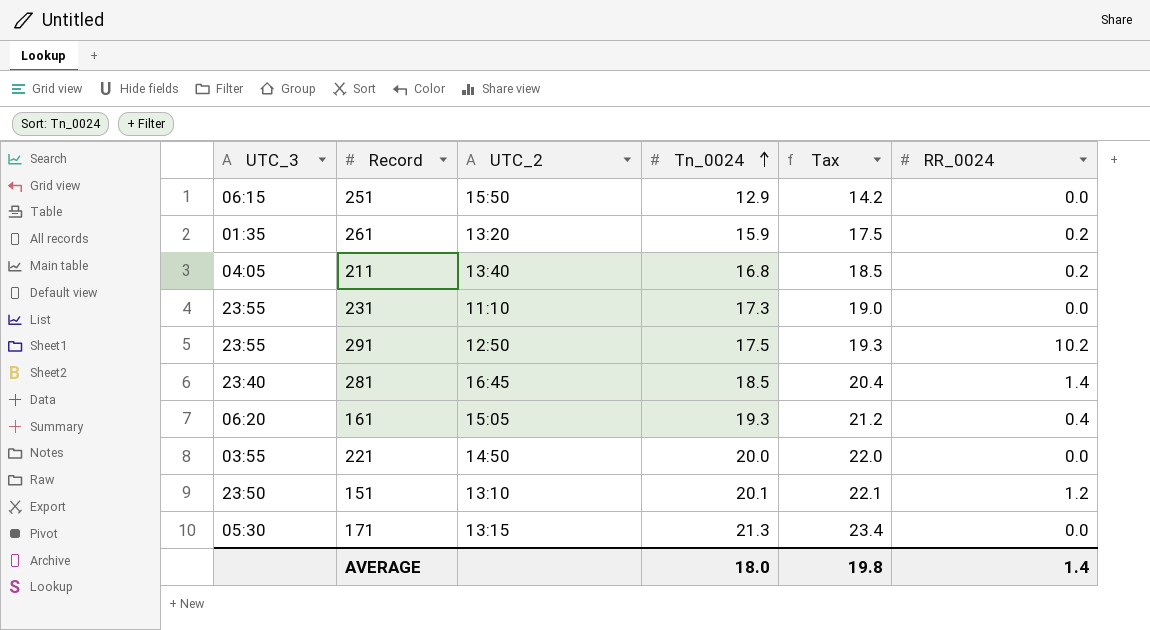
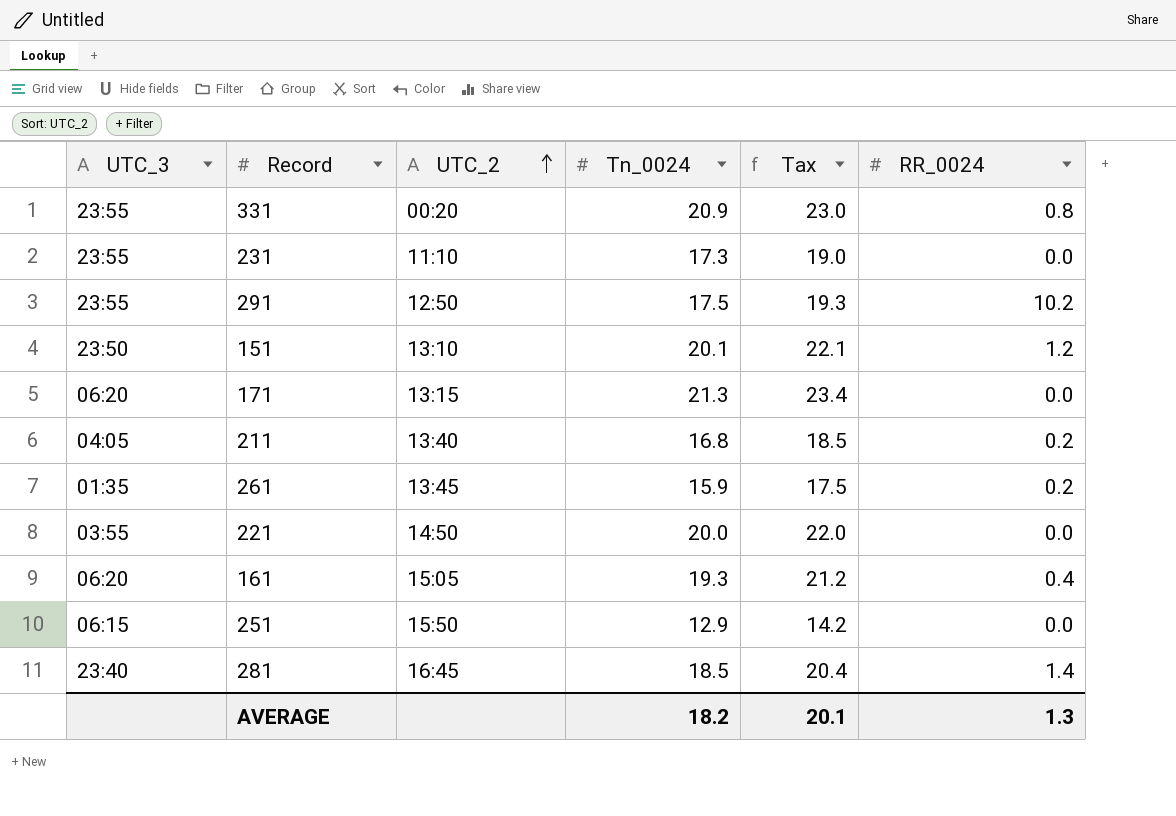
row order: Tn_0024 ascending -> UTC_2 ascending
row 331: none -> 23:55 | 00:20 | 20.9 | 23.0 | 0.8
171 | UTC_3: 05:30 -> 06:20
261 | UTC_2: 13:20 -> 13:45
AVERAGE | Tn_0024: 18.0 -> 18.2
AVERAGE | Tax: 19.8 -> 20.1
AVERAGE | RR_0024: 1.4 -> 1.3

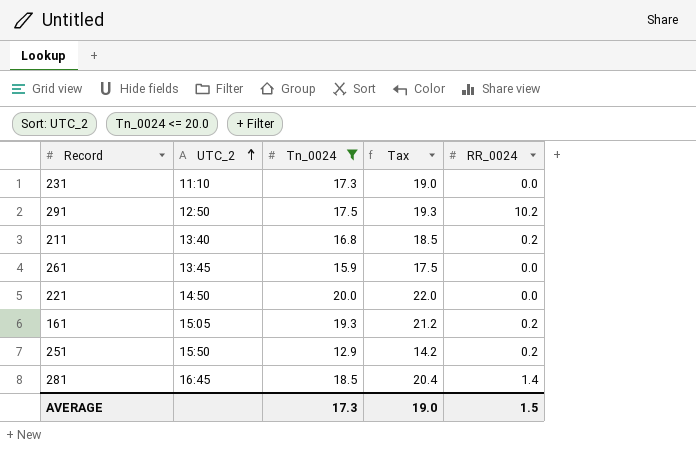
filter: none -> Tn_0024 <= 20.0
column UTC_3 | position: 1 -> none
261 | RR_0024: 0.2 -> 0.0
161 | RR_0024: 0.4 -> 0.2
251 | RR_0024: 0.0 -> 0.2
AVERAGE | Tn_0024: 18.2 -> 17.3
AVERAGE | Tax: 20.1 -> 19.0
AVERAGE | RR_0024: 1.3 -> 1.5

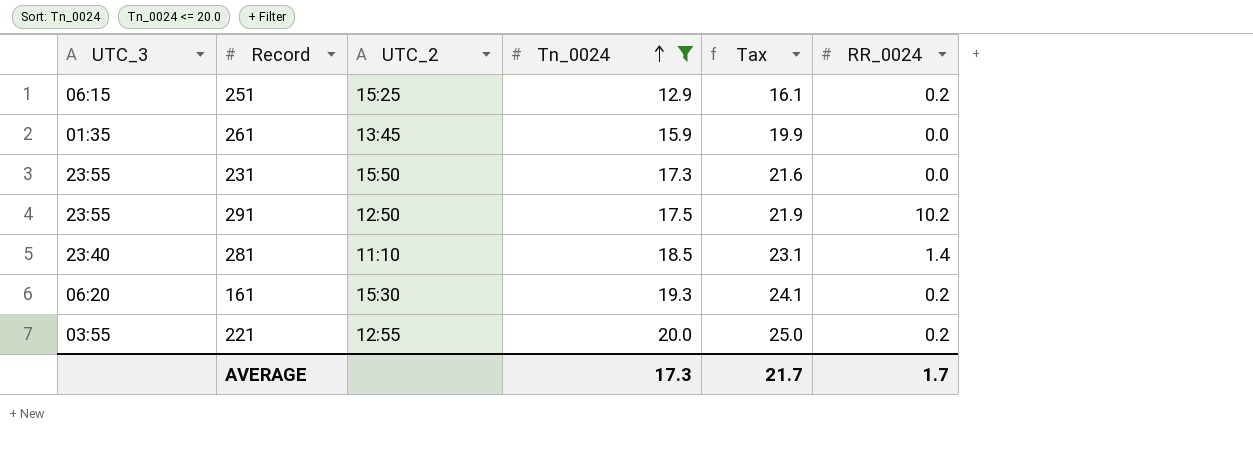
row order: UTC_2 ascending -> Tn_0024 ascending
column UTC_3 | position: none -> 1
column Tax | formula: [Tn_0024] * 1.1 -> [Tn_0024] * 1.25
row 211: 13:40 | 16.8 | 18.5 | 0.2 -> none
251 | UTC_2: 15:50 -> 15:25
231 | UTC_2: 11:10 -> 15:50
281 | UTC_2: 16:45 -> 11:10
161 | UTC_2: 15:05 -> 15:30
221 | UTC_2: 14:50 -> 12:55
221 | RR_0024: 0.0 -> 0.2
AVERAGE | Tax: 19.0 -> 21.7
AVERAGE | RR_0024: 1.5 -> 1.7

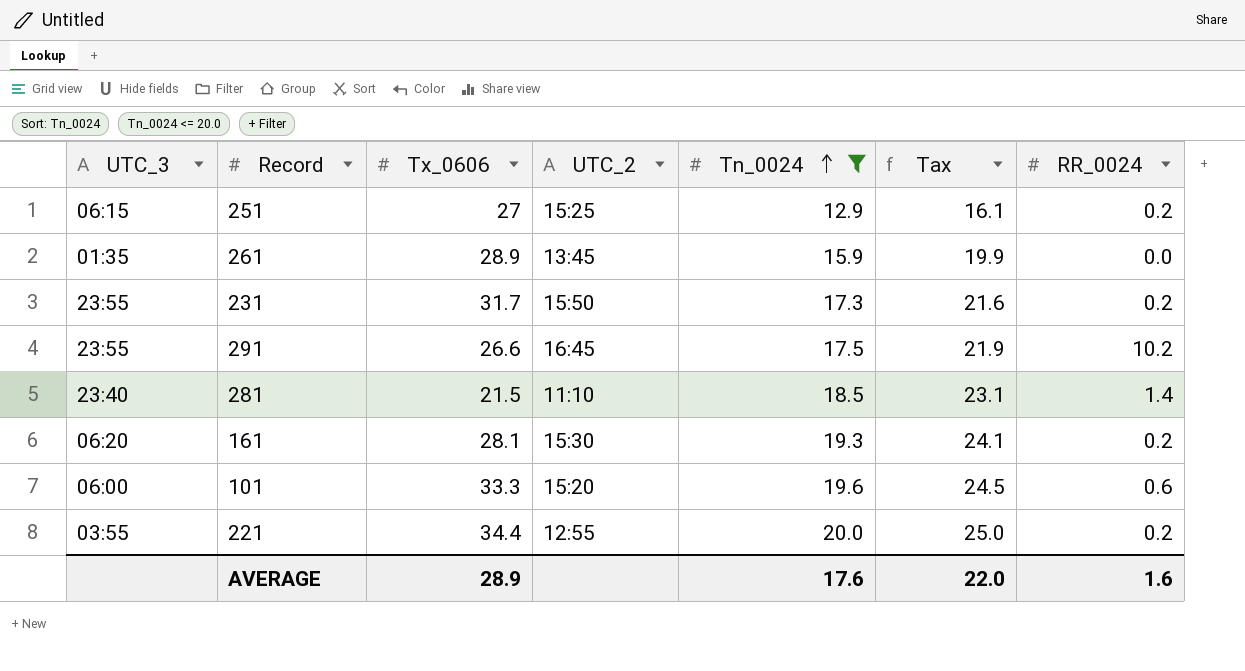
column Tx_0606 | position: none -> 3
231 | RR_0024: 0.0 -> 0.2
291 | UTC_2: 12:50 -> 16:45
row 101: none -> 06:00 | 33.3 | 15:20 | 19.6 | 24.5 | 0.6
AVERAGE | Tn_0024: 17.3 -> 17.6
AVERAGE | Tax: 21.7 -> 22.0
AVERAGE | RR_0024: 1.7 -> 1.6

